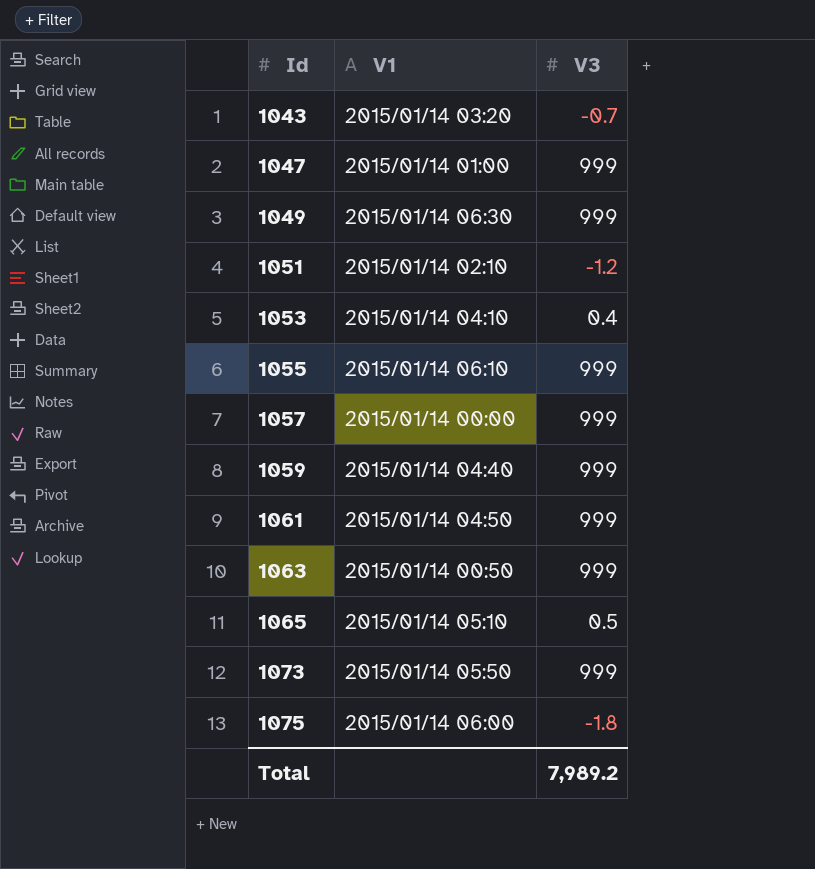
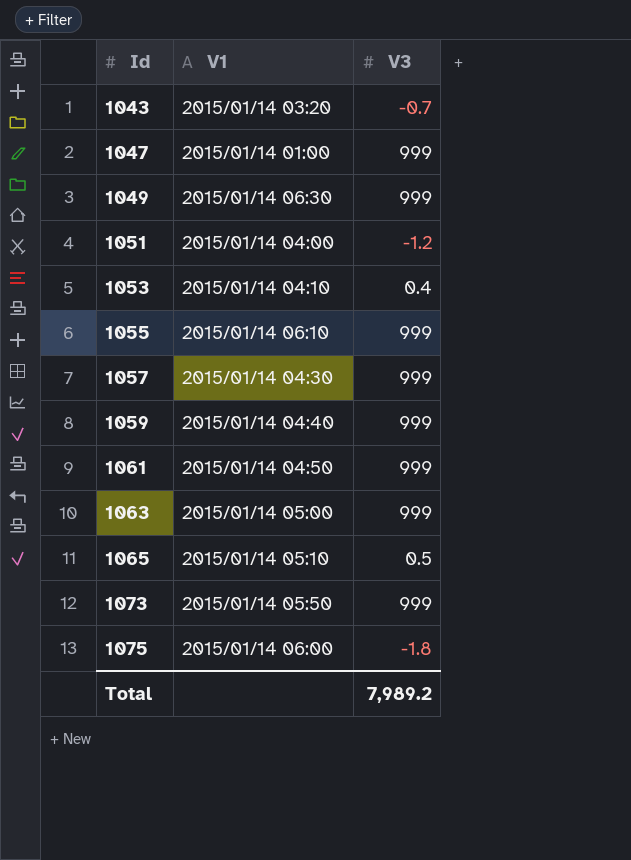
1051 | V1: 2015/01/14 02:10 -> 2015/01/14 04:00
1057 | V1: 2015/01/14 00:00 -> 2015/01/14 04:30
1063 | V1: 2015/01/14 00:50 -> 2015/01/14 05:00

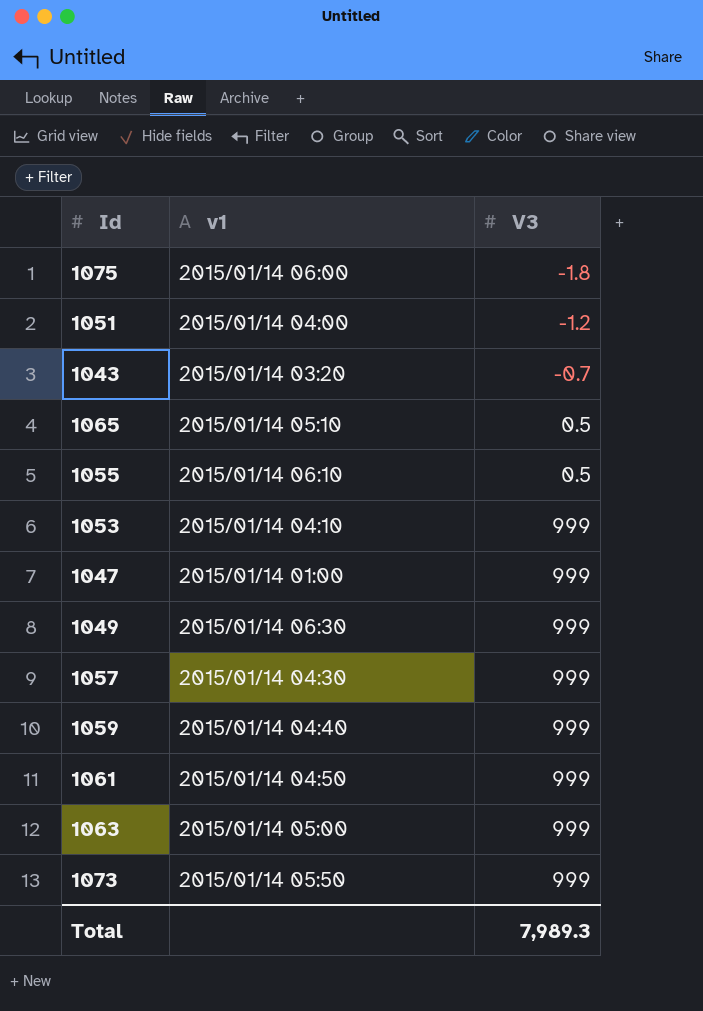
row order: Id ascending -> V3 ascending
column name: V1 -> v1
1055 | V3: 999 -> 0.5
1053 | V3: 0.4 -> 999
Total | V3: 7,989.2 -> 7,989.3

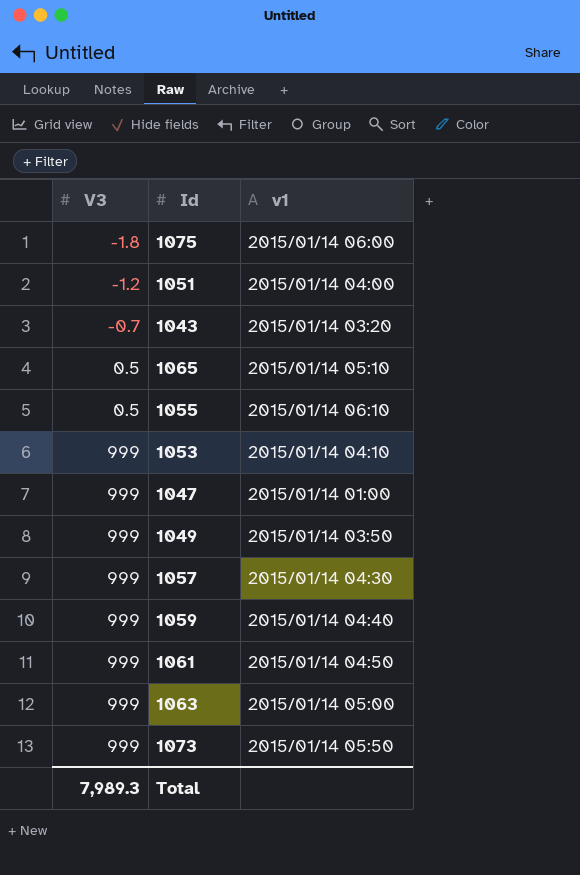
column V3 | position: 3 -> 1
1049 | v1: 2015/01/14 06:30 -> 2015/01/14 03:50

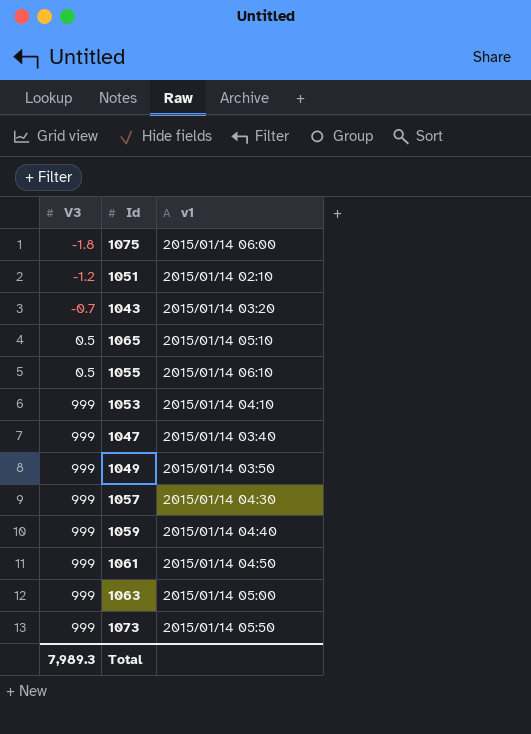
1051 | v1: 2015/01/14 04:00 -> 2015/01/14 02:10
1047 | v1: 2015/01/14 01:00 -> 2015/01/14 03:40

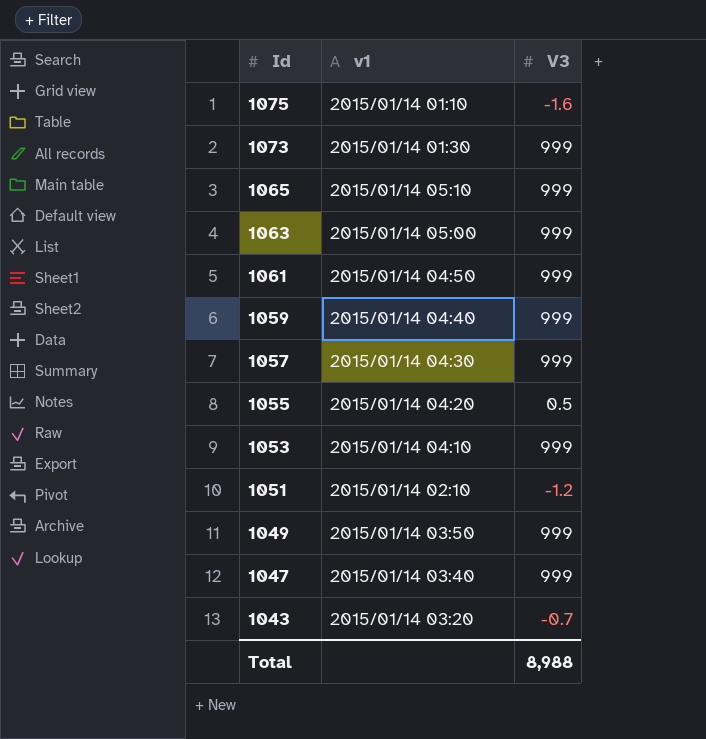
row order: V3 ascending -> Id descending
column V3 | position: 1 -> 3
1075 | v1: 2015/01/14 06:00 -> 2015/01/14 01:10
1075 | V3: -1.8 -> -1.6
1073 | v1: 2015/01/14 05:50 -> 2015/01/14 01:30
1065 | V3: 0.5 -> 999
1055 | v1: 2015/01/14 06:10 -> 2015/01/14 04:20
Total | V3: 7,989.3 -> 8,988

